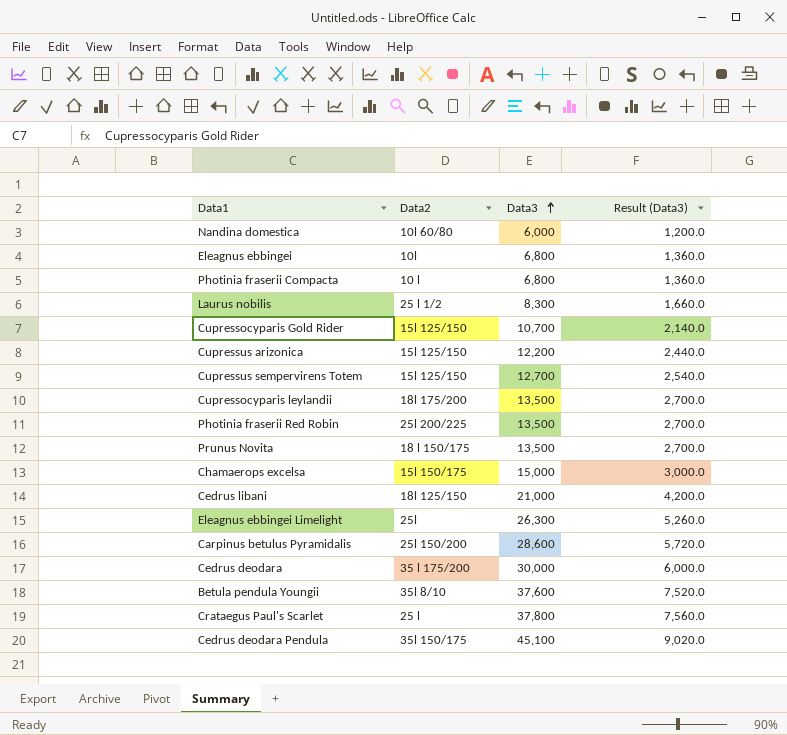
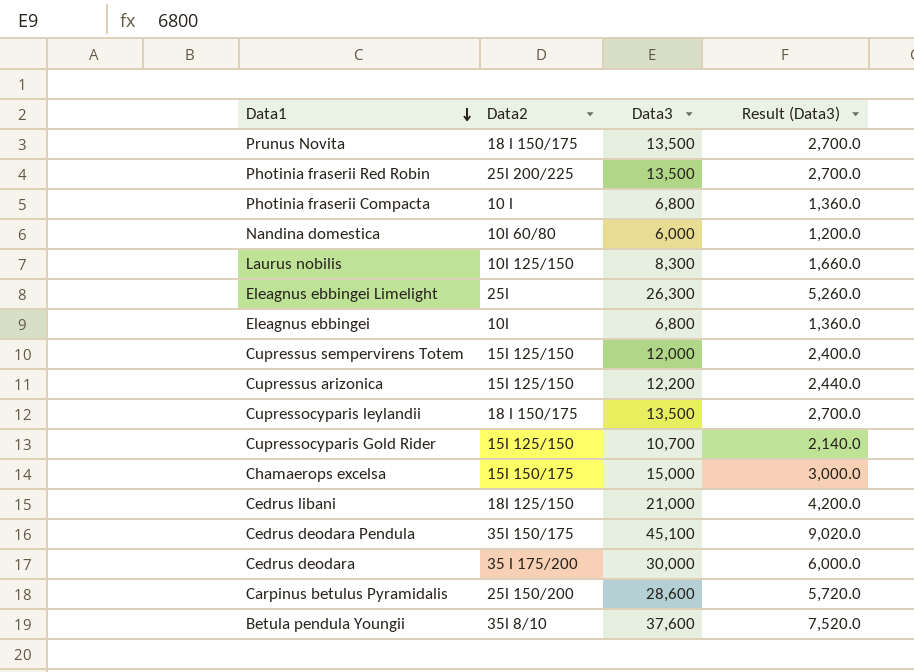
row order: Data3 ascending -> Data1 descending
row Crataegus Paul's Scarlet: 25 l | 37,800 | 7,560.0 -> none
Laurus nobilis | Data2: 25 l 1/2 -> 10l 125/150
Cupressus sempervirens Totem | Data3: 12,700 -> 12,000
Cupressus sempervirens Totem | Result (Data3): 2,540.0 -> 2,400.0
Cupressocyparis leylandii | Data2: 18l 175/200 -> 18 l 150/175

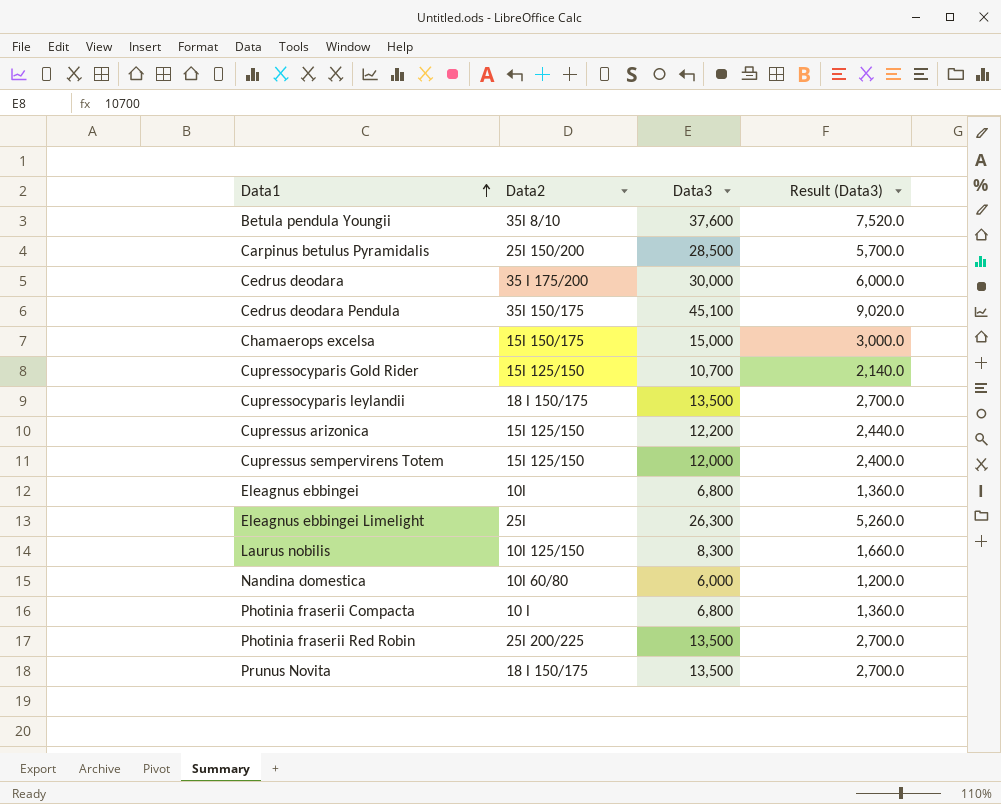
row order: Data1 descending -> Data1 ascending
row Cedrus libani: 18l 125/150 | 21,000 | 4,200.0 -> none
Carpinus betulus Pyramidalis | Data3: 28,600 -> 28,500
Carpinus betulus Pyramidalis | Result (Data3): 5,720.0 -> 5,700.0

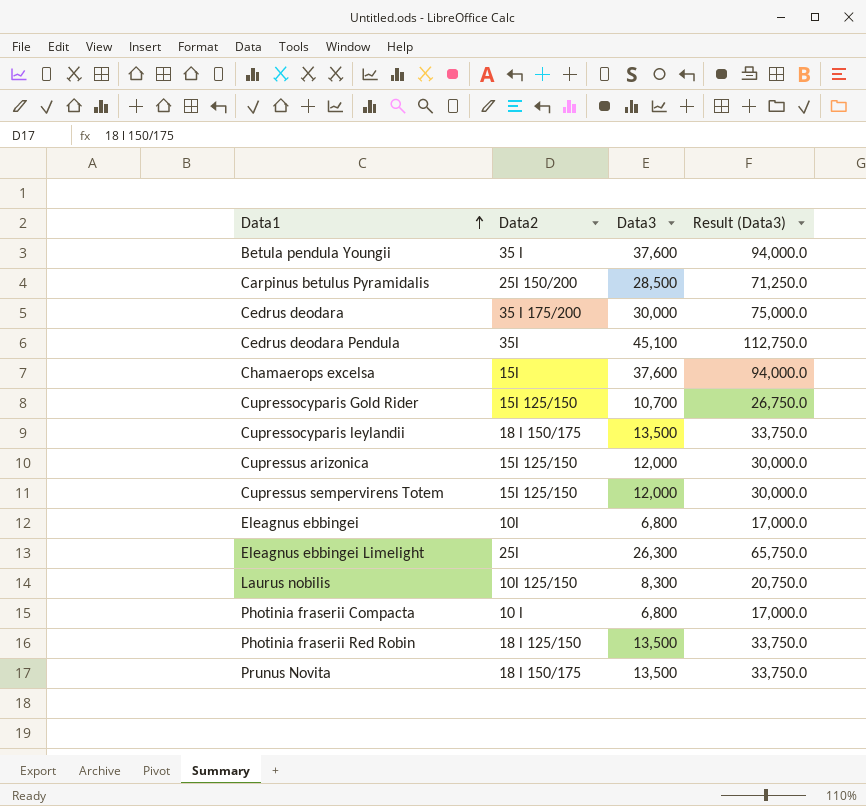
column Result (Data3) | formula: [Data3] * 0.2 -> [Data3] * 2.5
row Nandina domestica: 10l 60/80 | 6,000 | 1,200.0 -> none
Betula pendula Youngii | Data2: 35l 8/10 -> 35 l
Cedrus deodara Pendula | Data2: 35l 150/175 -> 35l
Chamaerops excelsa | Data2: 15l 150/175 -> 15l
Chamaerops excelsa | Data3: 15,000 -> 37,600
Cupressus arizonica | Data3: 12,200 -> 12,000
Photinia fraserii Red Robin | Data2: 25l 200/225 -> 18 l 125/150

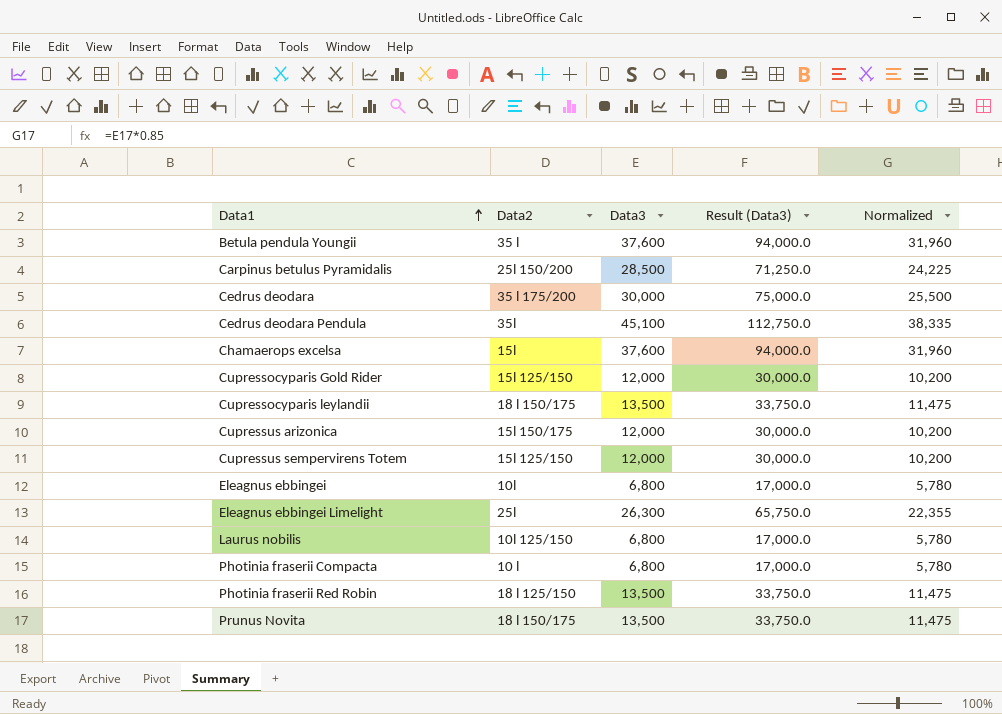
column Normalized | formula: none -> [Data3] * 0.85
Cupressocyparis Gold Rider | Data3: 10,700 -> 12,000
Cupressocyparis Gold Rider | Result (Data3): 26,750.0 -> 30,000.0
Cupressus arizonica | Data2: 15l 125/150 -> 15l 150/175
Laurus nobilis | Data3: 8,300 -> 6,800
Laurus nobilis | Result (Data3): 20,750.0 -> 17,000.0

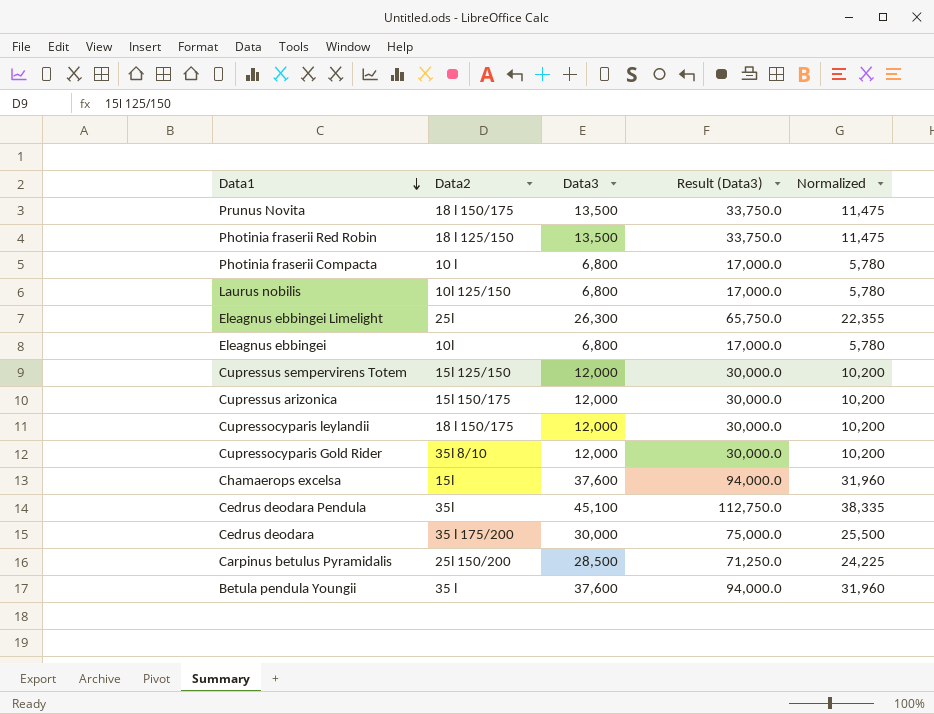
row order: Data1 ascending -> Data1 descending
Cupressocyparis leylandii | Data3: 13,500 -> 12,000
Cupressocyparis leylandii | Result (Data3): 33,750.0 -> 30,000.0
Cupressocyparis leylandii | Normalized: 11,475 -> 10,200
Cupressocyparis Gold Rider | Data2: 15l 125/150 -> 35l 8/10

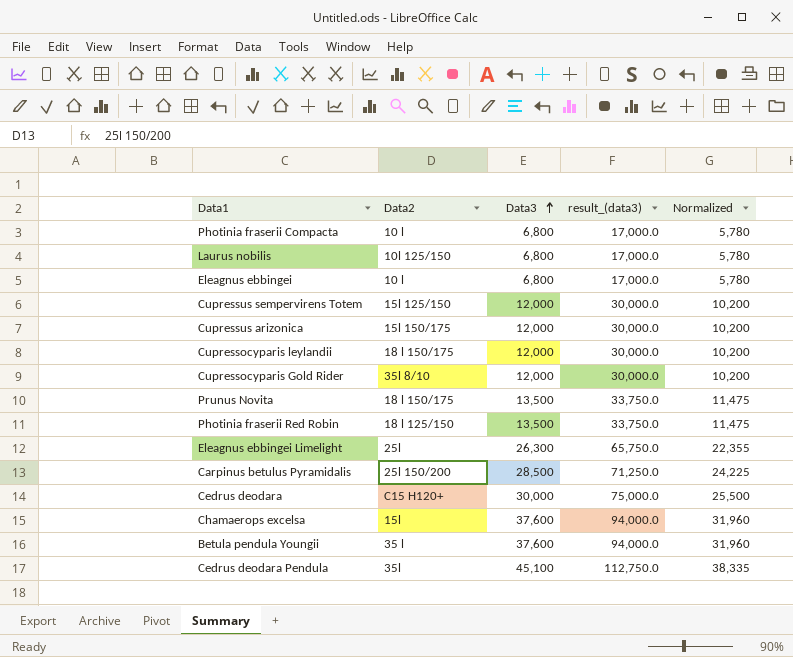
row order: Data1 descending -> Data3 ascending
column name: Result (Data3) -> result_(data3)
Eleagnus ebbingei | Data2: 10l -> 10 l
Cedrus deodara | Data2: 35 l 175/200 -> C15 H120+

